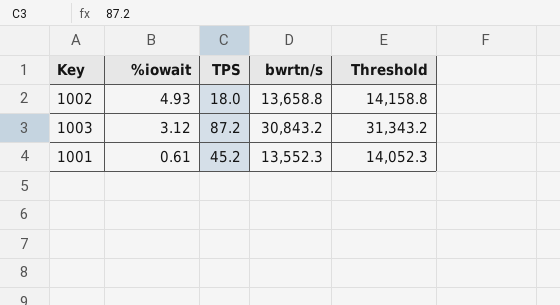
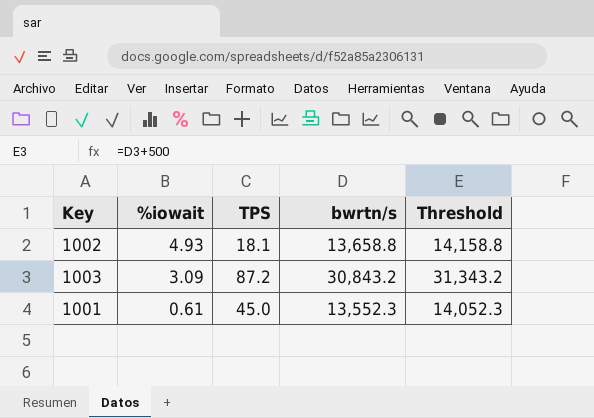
1002 | TPS: 18.0 -> 18.1
1003 | %iowait: 3.12 -> 3.09
1001 | TPS: 45.2 -> 45.0

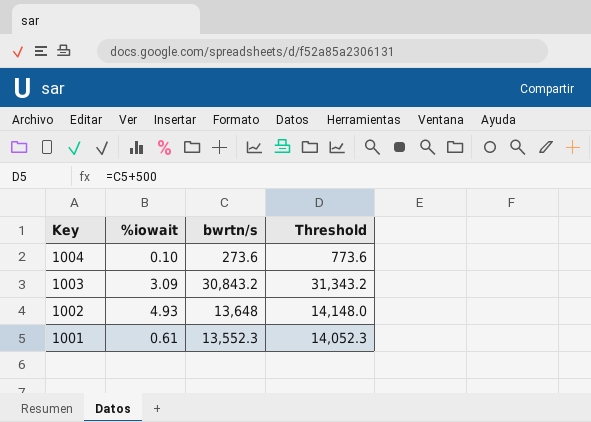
row order: %iowait descending -> Key descending
column TPS | position: 3 -> none
row 1004: none -> 0.10 | 273.6 | 773.6
1002 | bwrtn/s: 13,658.8 -> 13,648
1002 | Threshold: 14,158.8 -> 14,148.0

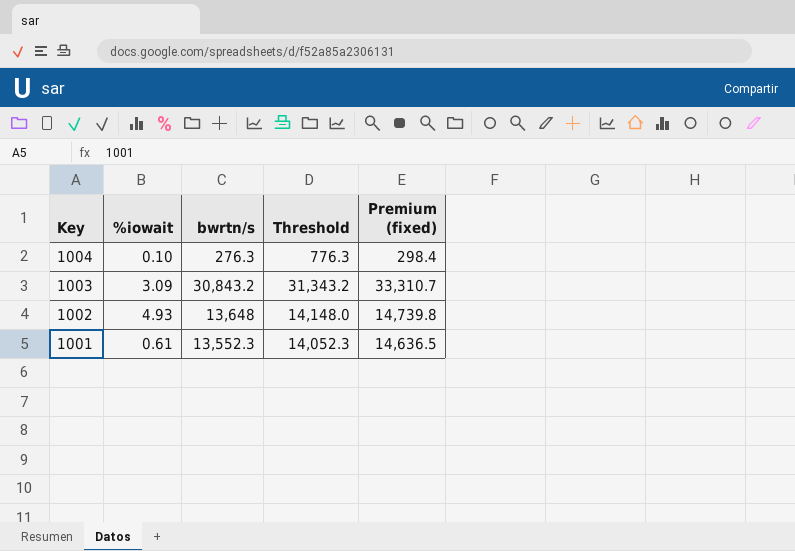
column Premium (fixed) | formula: none -> [bwrtn/s] * 1.08
1004 | bwrtn/s: 273.6 -> 276.3
1004 | Threshold: 773.6 -> 776.3

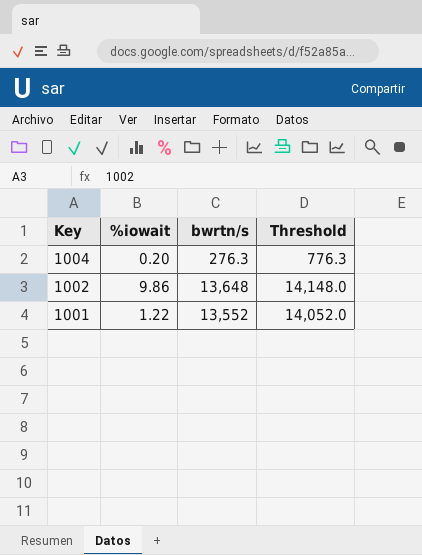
column Premium (fixed) | formula: [bwrtn/s] * 1.08 -> none
row 1003: 3.09 | 30,843.2 | 31,343.2 | 33,310.7 -> none
1004 | %iowait: 0.10 -> 0.20
1002 | %iowait: 4.93 -> 9.86
1001 | %iowait: 0.61 -> 1.22
1001 | bwrtn/s: 13,552.3 -> 13,552
1001 | Threshold: 14,052.3 -> 14,052.0

